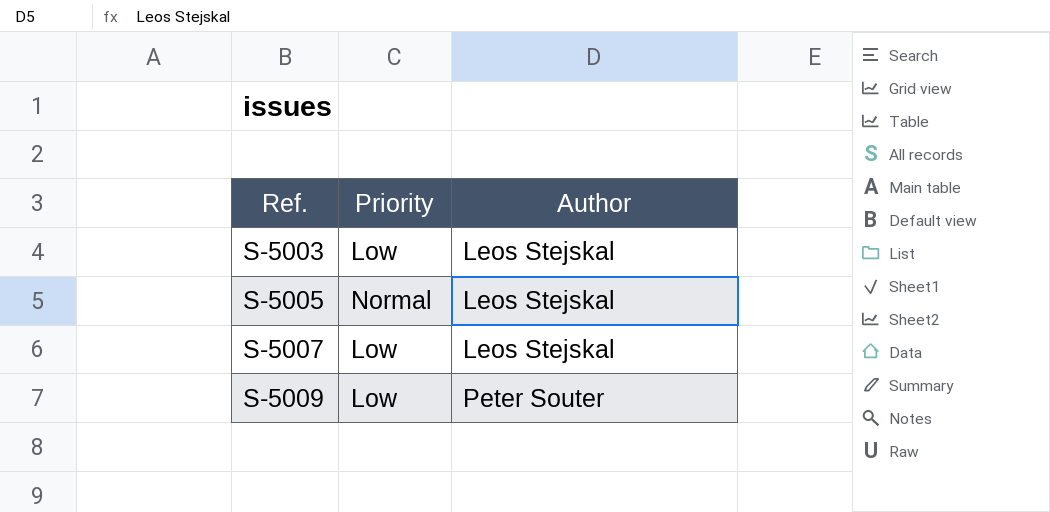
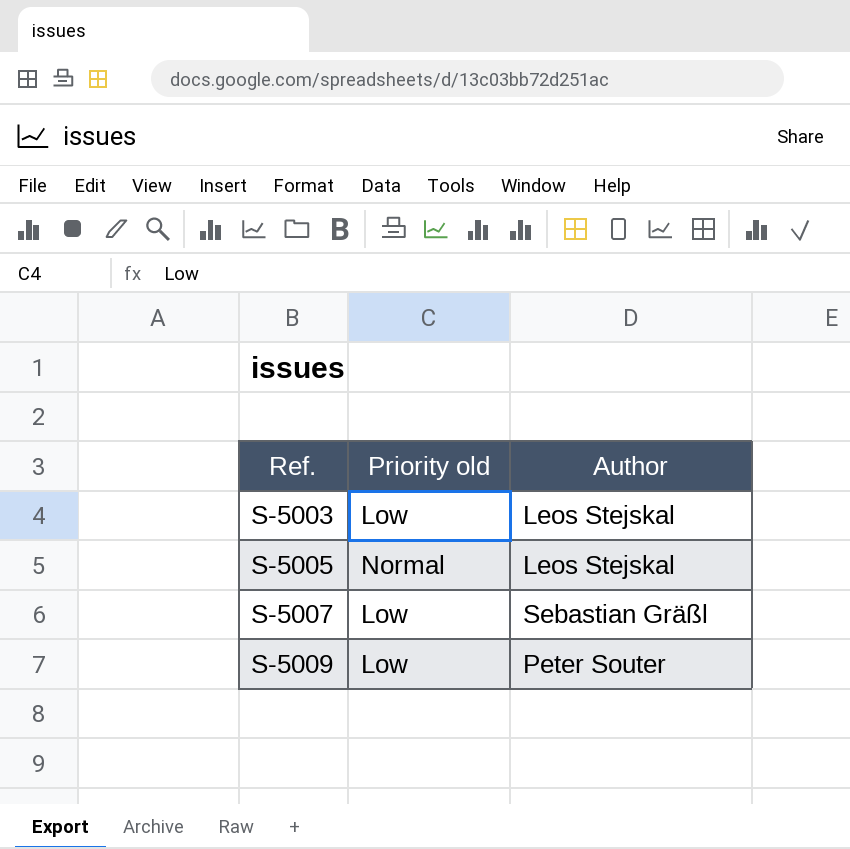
column name: Priority -> Priority old
S-5007 | Author: Leos Stejskal -> Sebastian Gräßl

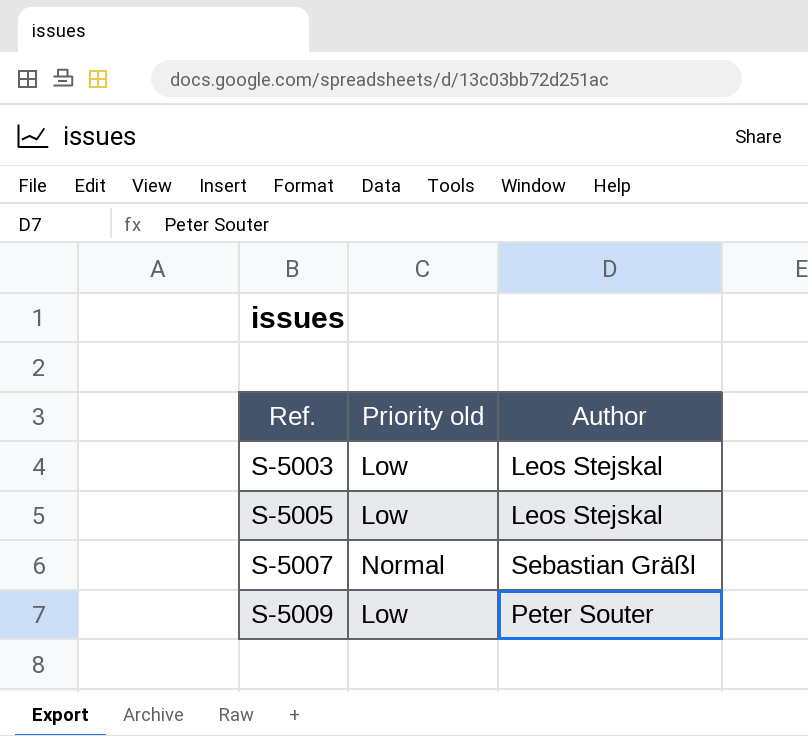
S-5005 | Priority old: Normal -> Low
S-5007 | Priority old: Low -> Normal

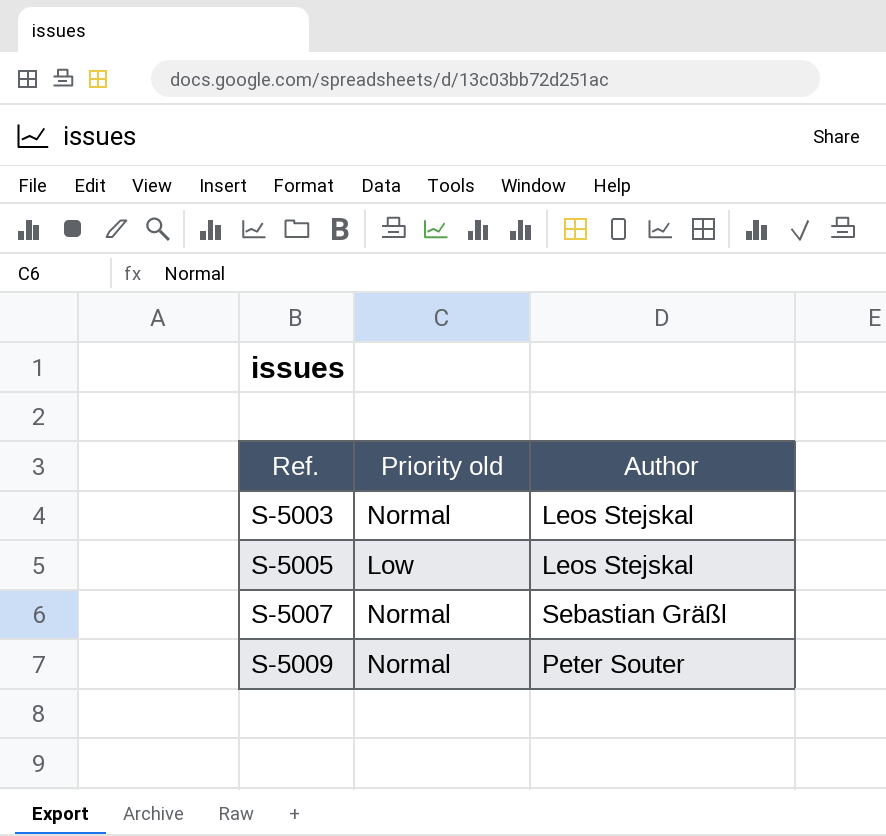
S-5003 | Priority old: Low -> Normal
S-5009 | Priority old: Low -> Normal

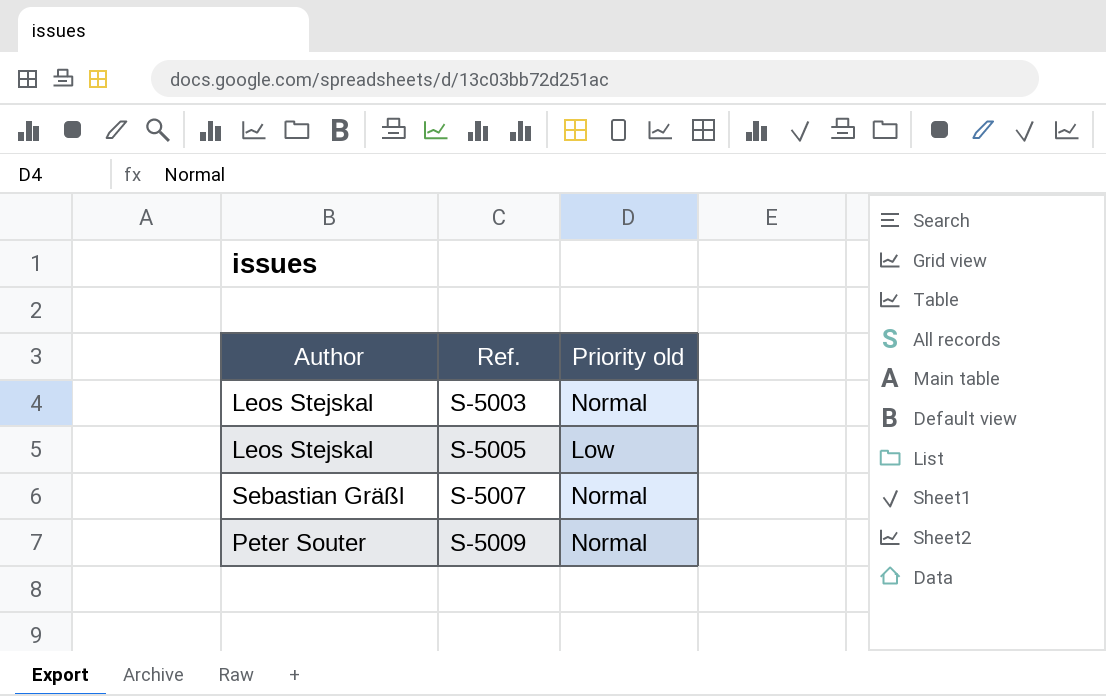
column Author | position: 3 -> 1

